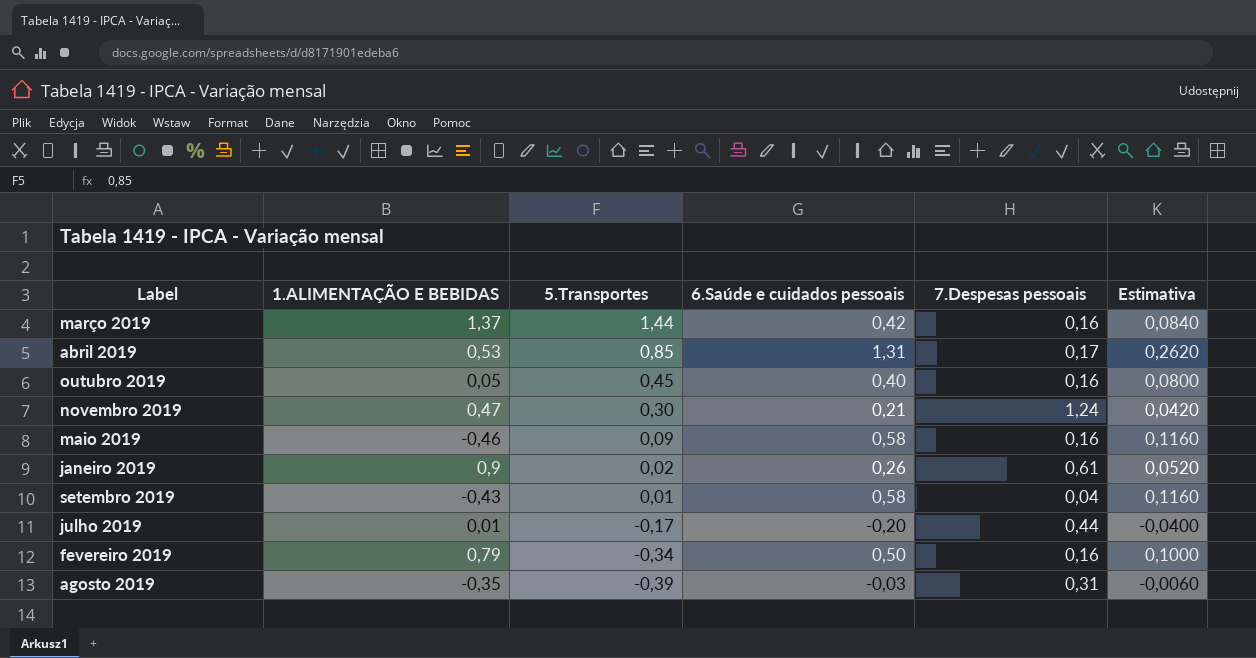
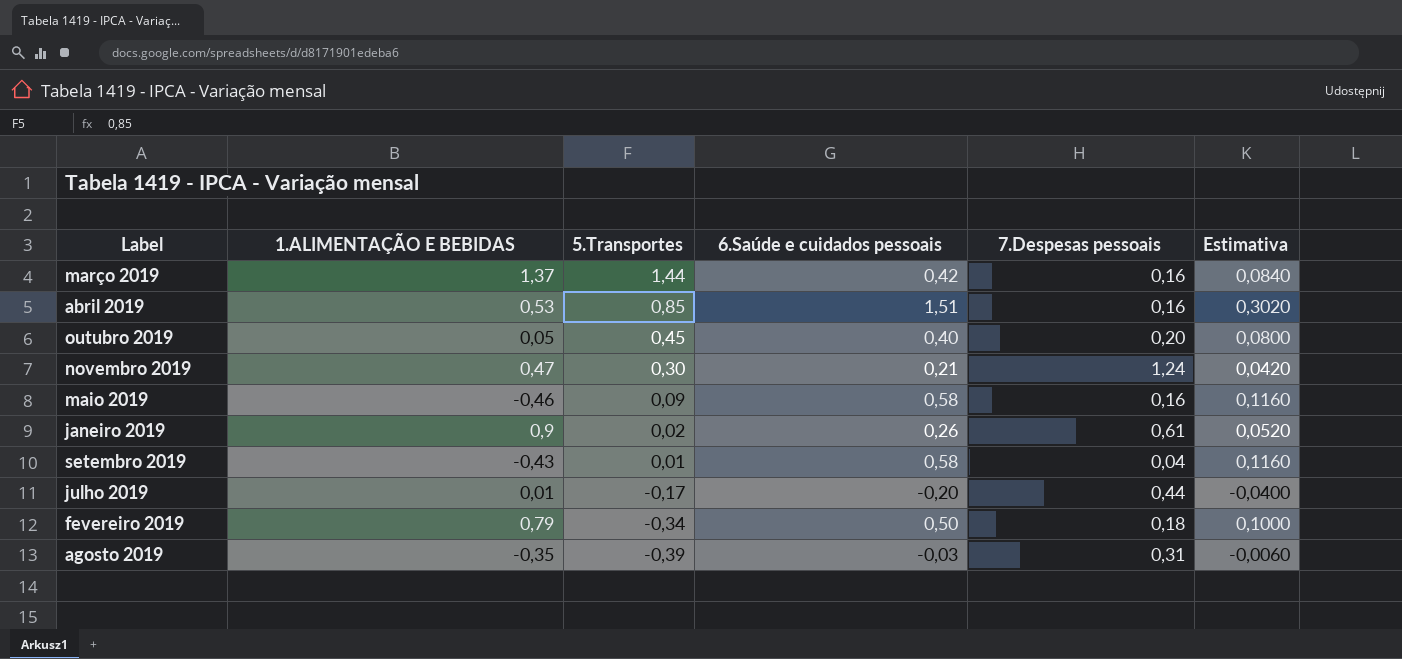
abril 2019 | 6.Saúde e cuidados pessoais: 1,31 -> 1,51
abril 2019 | 7.Despesas pessoais: 0,17 -> 0,16
abril 2019 | Estimativa: 0,2620 -> 0,3020
outubro 2019 | 7.Despesas pessoais: 0,16 -> 0,20
fevereiro 2019 | 7.Despesas pessoais: 0,16 -> 0,18

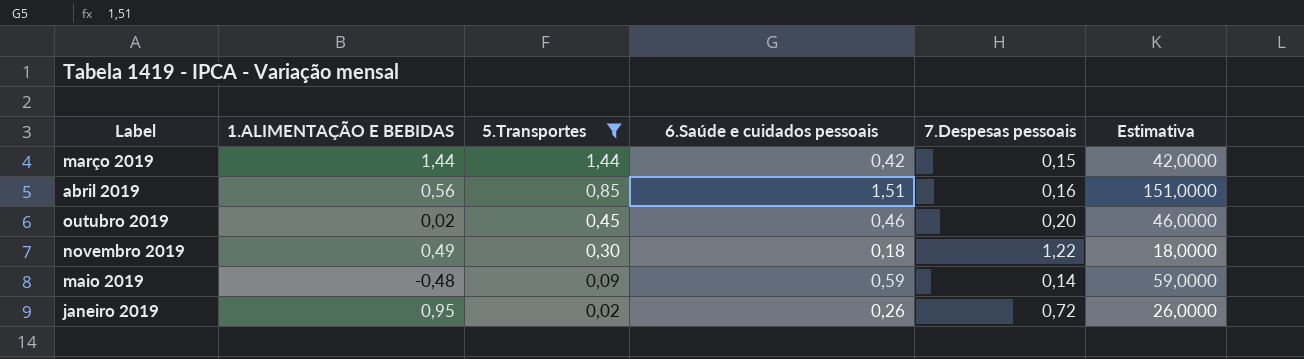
filter: none -> 5.Transportes >= 0,02
column Estimativa | formula: [6.Saúde e cuidados pessoais] * 0,2 -> [6.Saúde e cuidados pessoais] * 100
março 2019 | 1.ALIMENTAÇÃO E BEBIDAS: 1,37 -> 1,44
março 2019 | 7.Despesas pessoais: 0,16 -> 0,15
abril 2019 | 1.ALIMENTAÇÃO E BEBIDAS: 0,53 -> 0,56
outubro 2019 | 1.ALIMENTAÇÃO E BEBIDAS: 0,05 -> 0,02
outubro 2019 | 6.Saúde e cuidados pessoais: 0,40 -> 0,46
novembro 2019 | 1.ALIMENTAÇÃO E BEBIDAS: 0,47 -> 0,49
novembro 2019 | 6.Saúde e cuidados pessoais: 0,21 -> 0,18
novembro 2019 | 7.Despesas pessoais: 1,24 -> 1,22
maio 2019 | 1.ALIMENTAÇÃO E BEBIDAS: -0,46 -> -0,48
maio 2019 | 6.Saúde e cuidados pessoais: 0,58 -> 0,59
maio 2019 | 7.Despesas pessoais: 0,16 -> 0,14
janeiro 2019 | 1.ALIMENTAÇÃO E BEBIDAS: 0,9 -> 0,95
janeiro 2019 | 7.Despesas pessoais: 0,61 -> 0,72

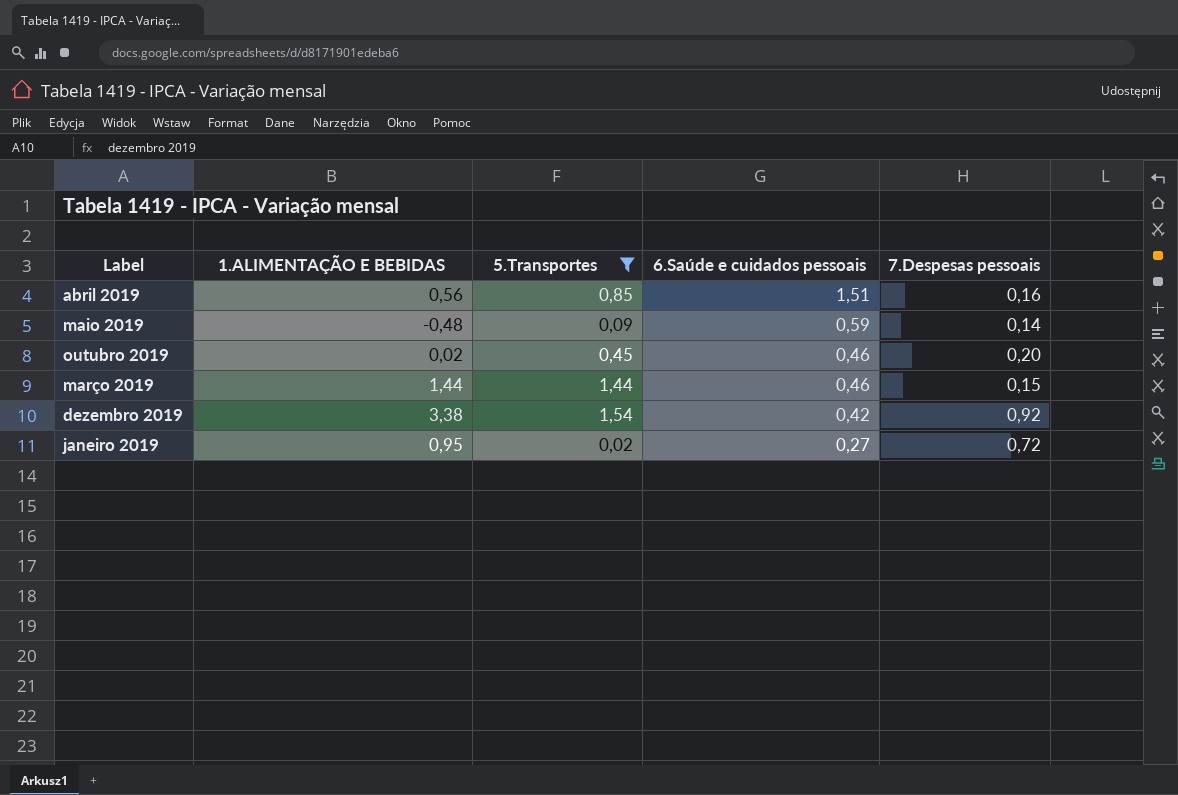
row order: 5.Transportes descending -> 6.Saúde e cuidados pessoais descending
column Estimativa | formula: [6.Saúde e cuidados pessoais] * 100 -> none
row novembro 2019: 0,49 | 0,30 | 0,18 | 1,22 | 18,0000 -> none
março 2019 | 6.Saúde e cuidados pessoais: 0,42 -> 0,46
row dezembro 2019: none -> 3,38 | 1,54 | 0,42 | 0,92
janeiro 2019 | 6.Saúde e cuidados pessoais: 0,26 -> 0,27

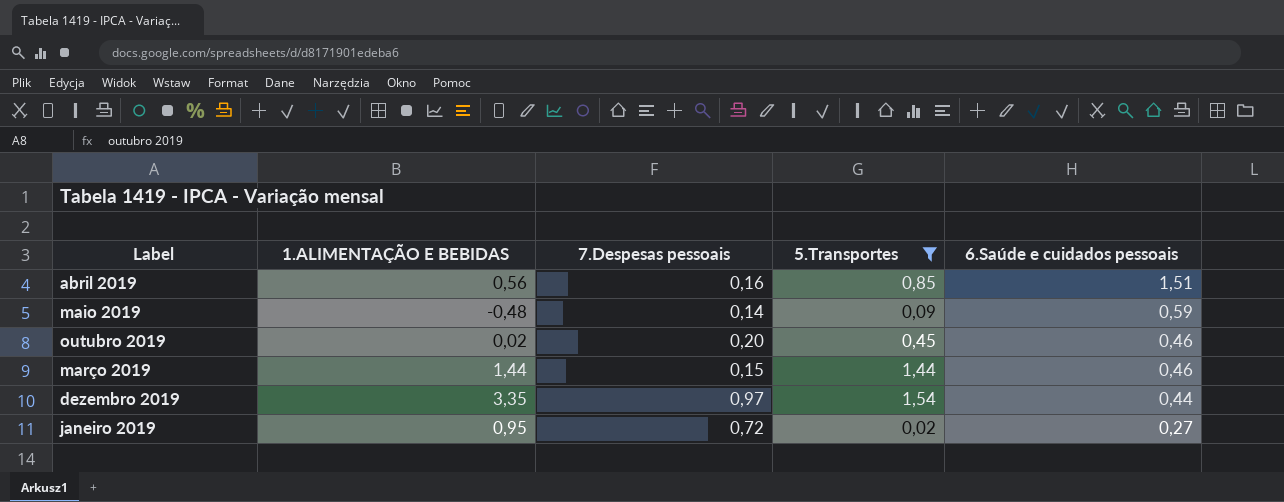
column 7.Despesas pessoais | position: 5 -> 3
dezembro 2019 | 1.ALIMENTAÇÃO E BEBIDAS: 3,38 -> 3,35
dezembro 2019 | 7.Despesas pessoais: 0,92 -> 0,97
dezembro 2019 | 6.Saúde e cuidados pessoais: 0,42 -> 0,44

